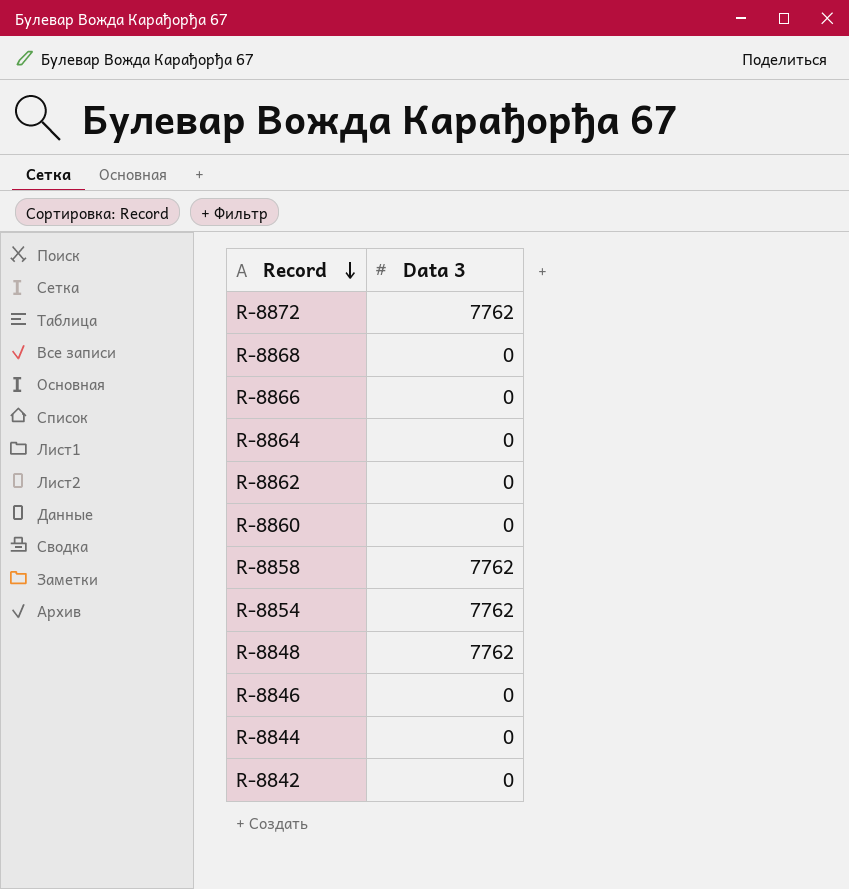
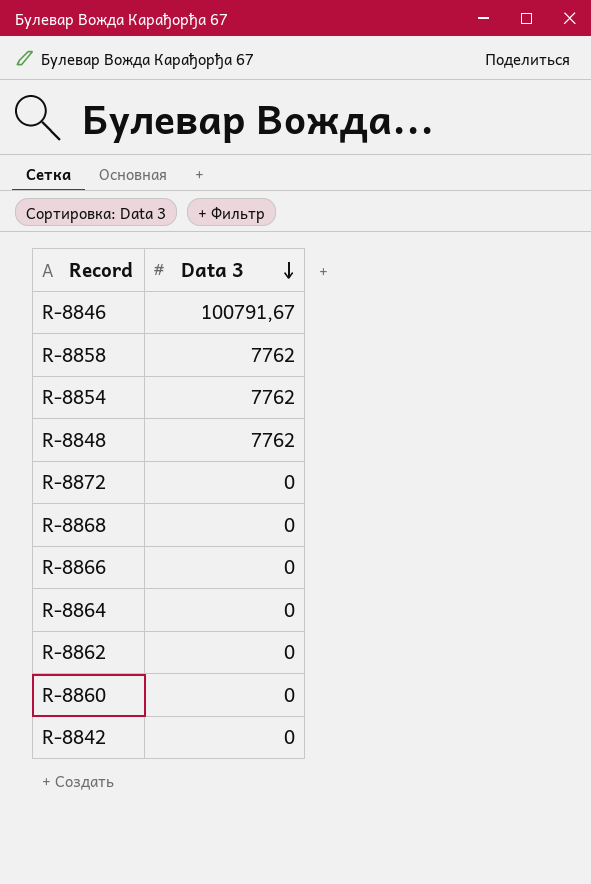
row order: Record descending -> Data 3 descending
row R-8844: 0 -> none
R-8846 | Data 3: 0 -> 100791,67
R-8872 | Data 3: 7762 -> 0

